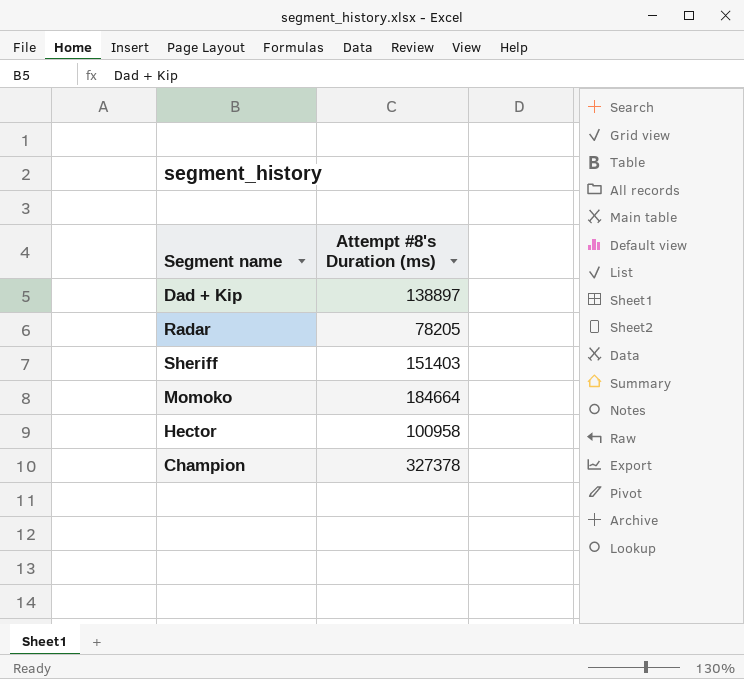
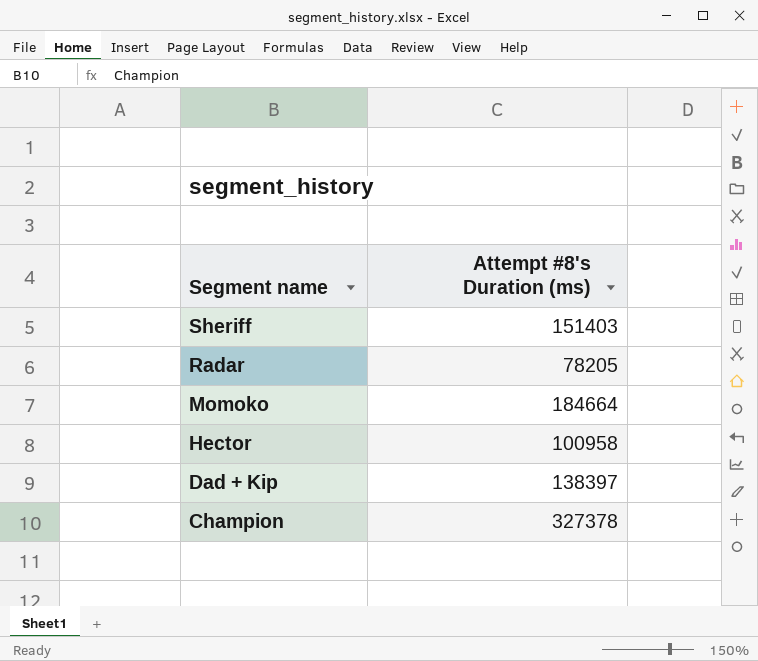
row order: none -> Segment name descending
Dad + Kip | Attempt #8's Duration (ms): 138897 -> 138397

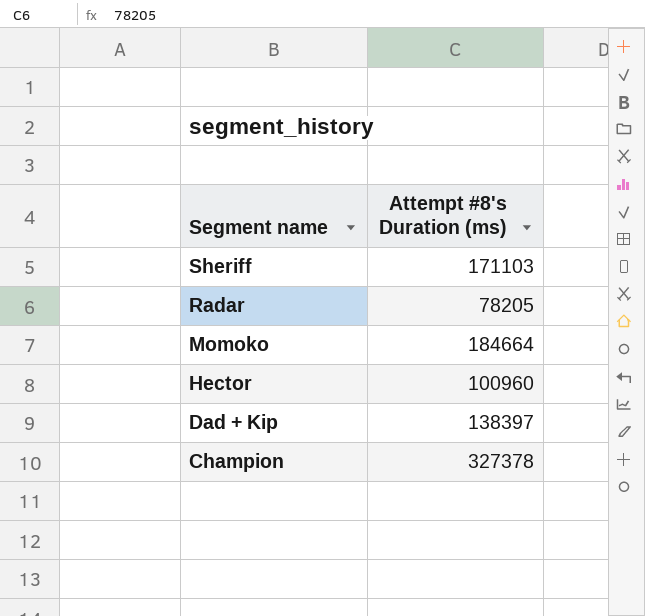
Sheriff | Attempt #8's Duration (ms): 151403 -> 171103
Hector | Attempt #8's Duration (ms): 100958 -> 100960

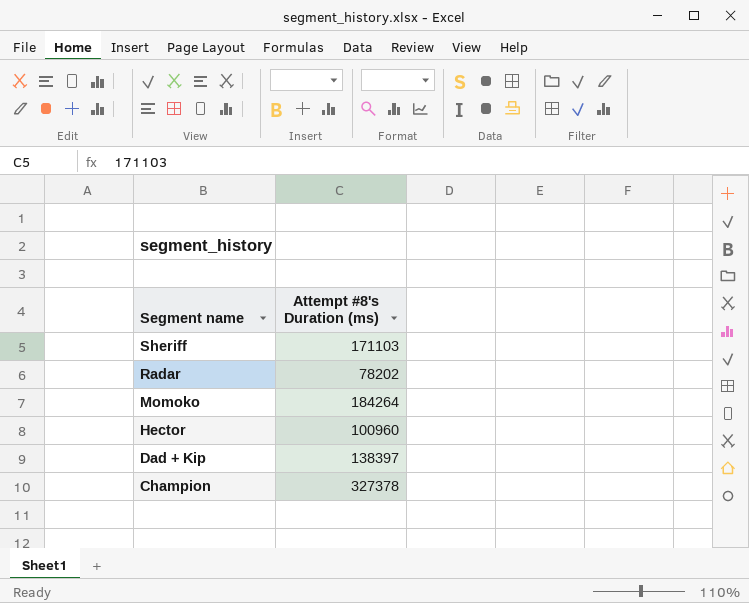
Radar | Attempt #8's Duration (ms): 78205 -> 78202
Momoko | Attempt #8's Duration (ms): 184664 -> 184264

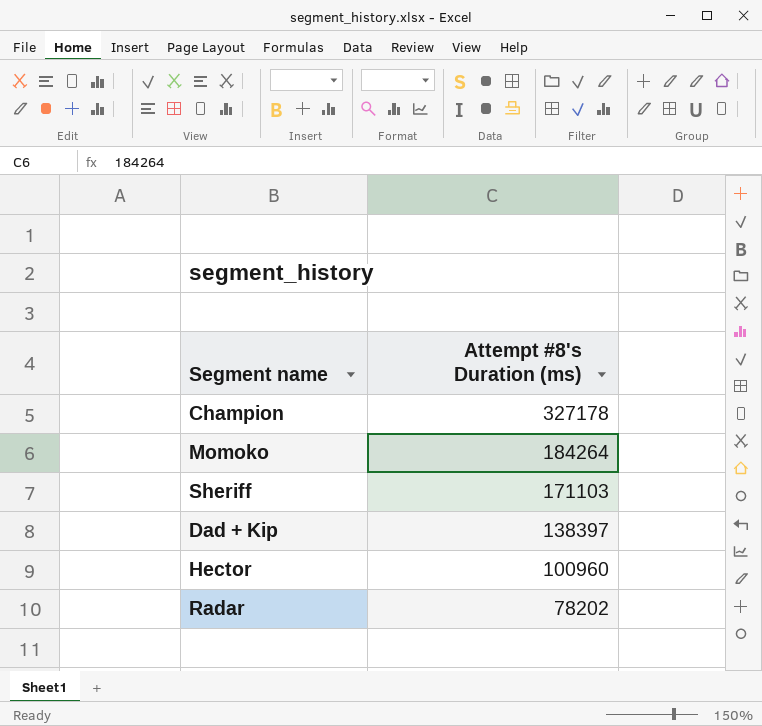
row order: Segment name descending -> Attempt #8's Duration (ms) descending
Champion | Attempt #8's Duration (ms): 327378 -> 327178

